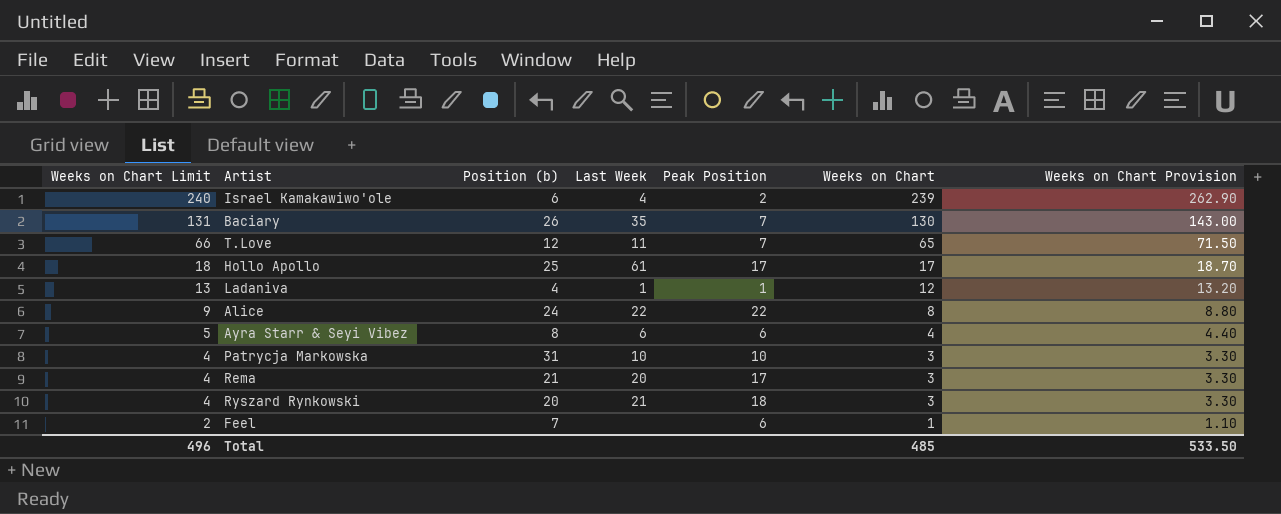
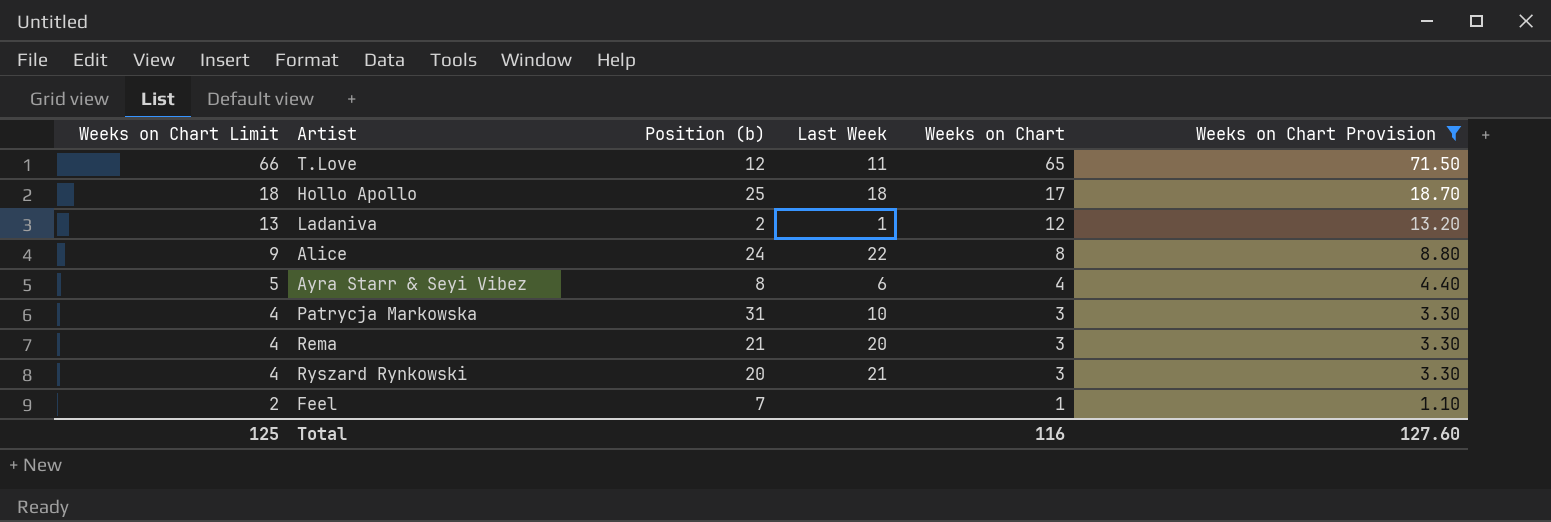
filter: none -> Weeks on Chart Provision <= 71.50
column Peak Position | position: 5 -> none
Hollo Apollo | Last Week: 61 -> 18
Ladaniva | Position (b): 4 -> 2
Total | Weeks on Chart Limit: 496 -> 125
Total | Weeks on Chart: 485 -> 116
Total | Weeks on Chart Provision: 533.50 -> 127.60

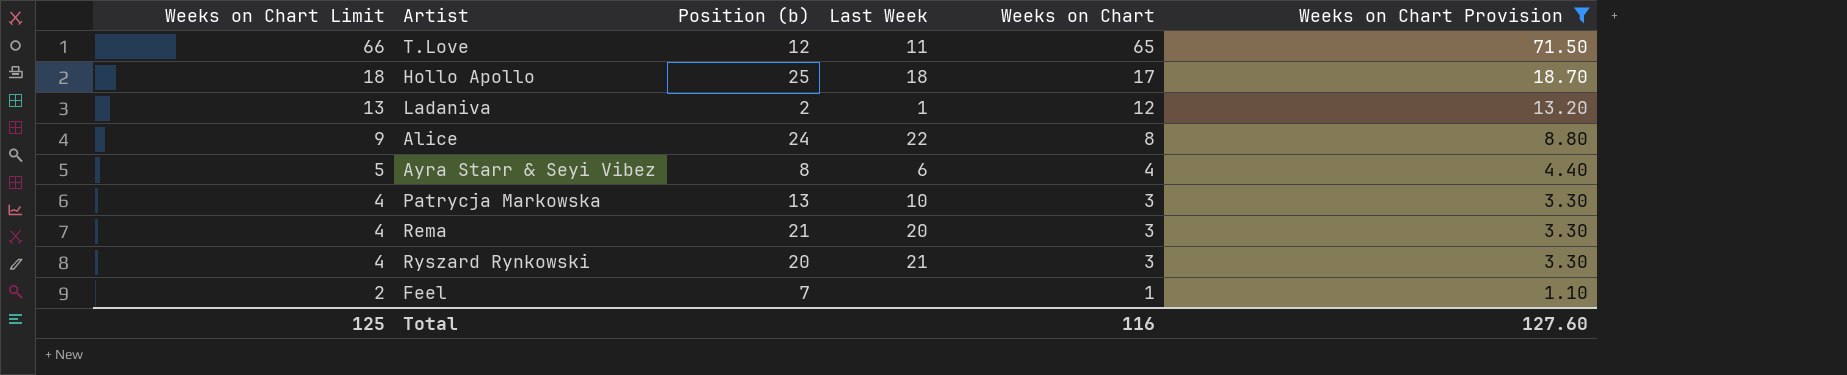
Patrycja Markowska | Position (b): 31 -> 13

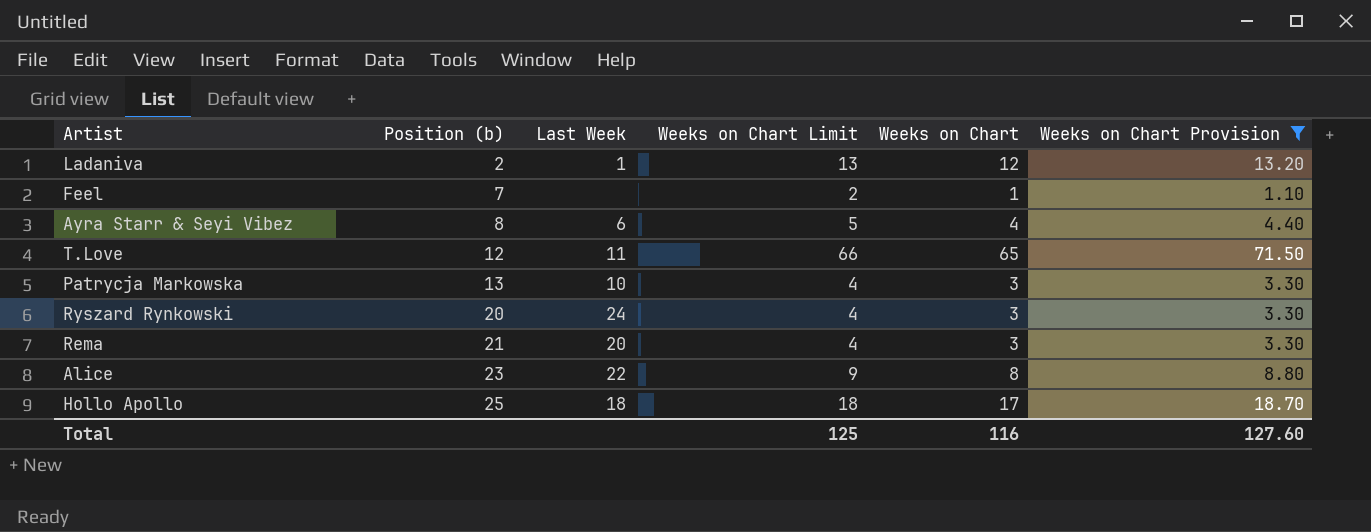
row order: Weeks on Chart Limit descending -> Position (b) ascending
column Weeks on Chart Limit | position: 1 -> 4
Ryszard Rynkowski | Last Week: 21 -> 24
Alice | Position (b): 24 -> 23

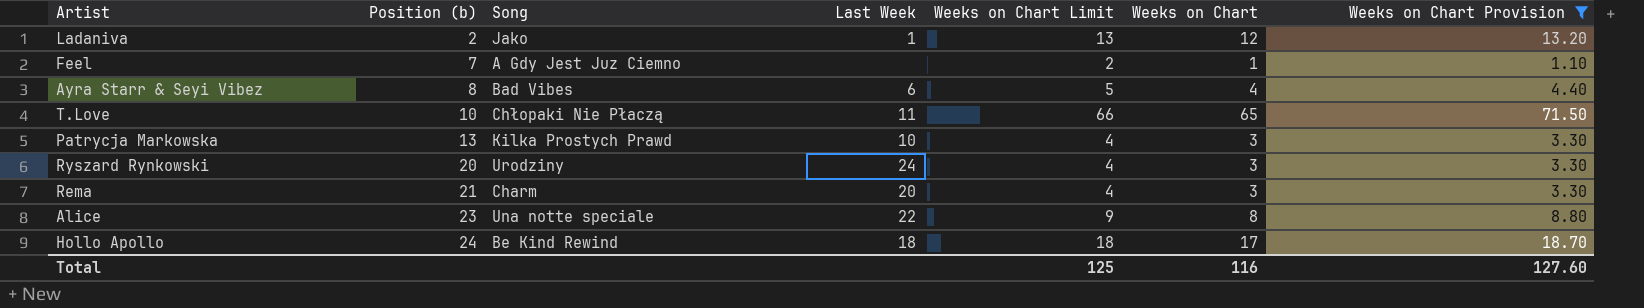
column Song | position: none -> 3
T.Love | Position (b): 12 -> 10
Hollo Apollo | Position (b): 25 -> 24

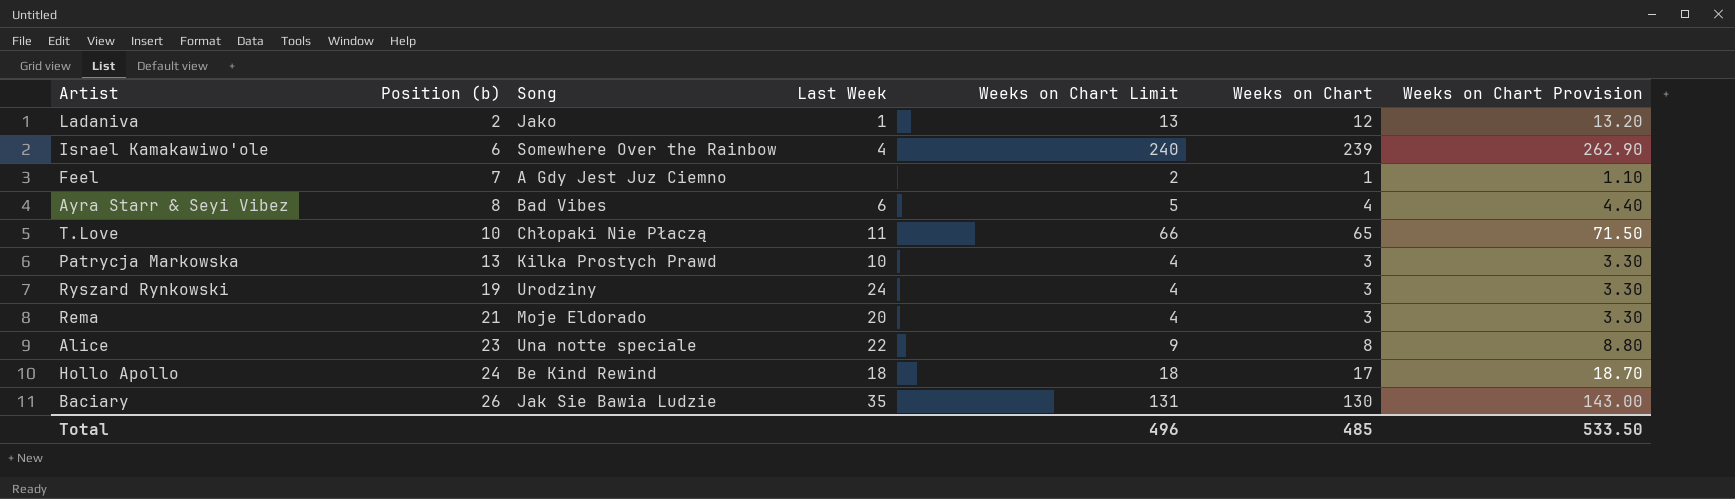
filter: Weeks on Chart Provision <= 71.50 -> none
Ryszard Rynkowski | Position (b): 20 -> 19
Rema | Song: Charm -> Moje Eldorado
Total | Weeks on Chart Limit: 125 -> 496
Total | Weeks on Chart: 116 -> 485
Total | Weeks on Chart Provision: 127.60 -> 533.50

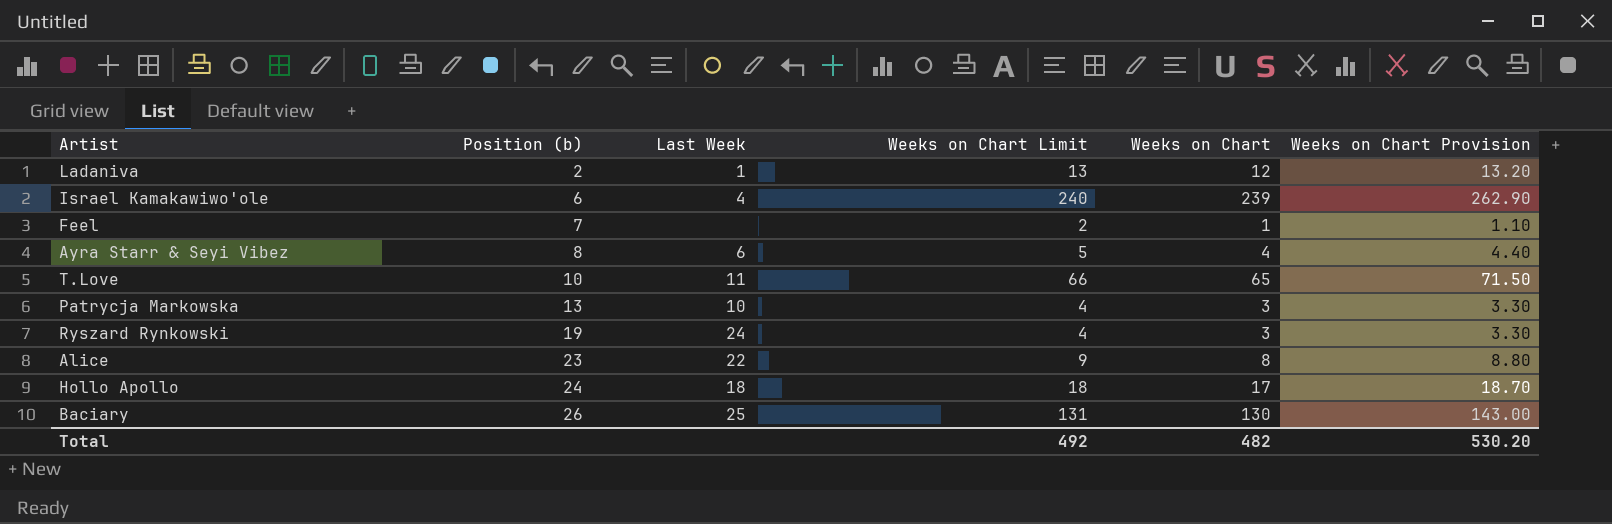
column Song | position: 3 -> none
row Rema: 21 | Moje Eldorado | 20 | 4 | 3 | 3.30 -> none
Baciary | Last Week: 35 -> 25
Total | Weeks on Chart Limit: 496 -> 492
Total | Weeks on Chart: 485 -> 482
Total | Weeks on Chart Provision: 533.50 -> 530.20

